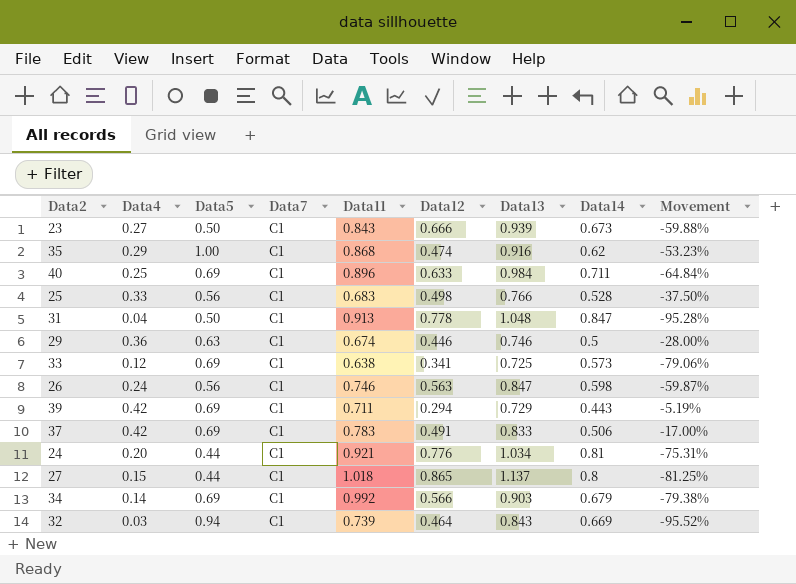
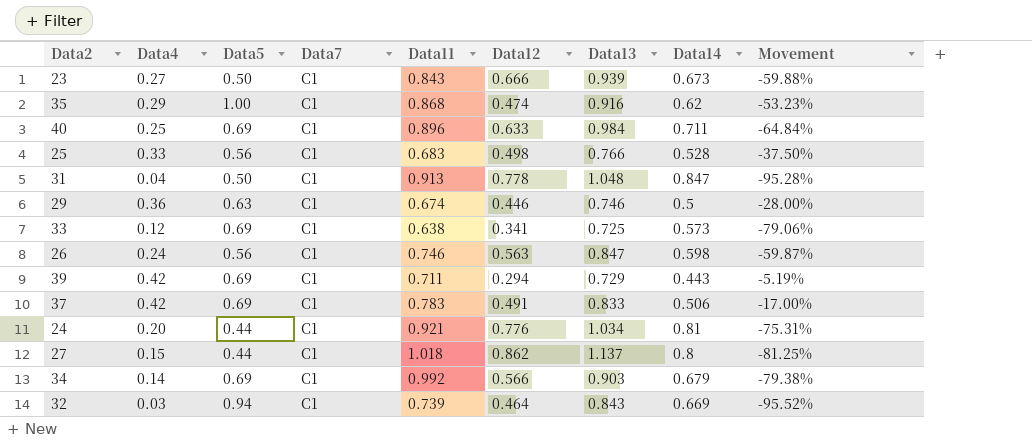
27 | Data12: 0.865 -> 0.862

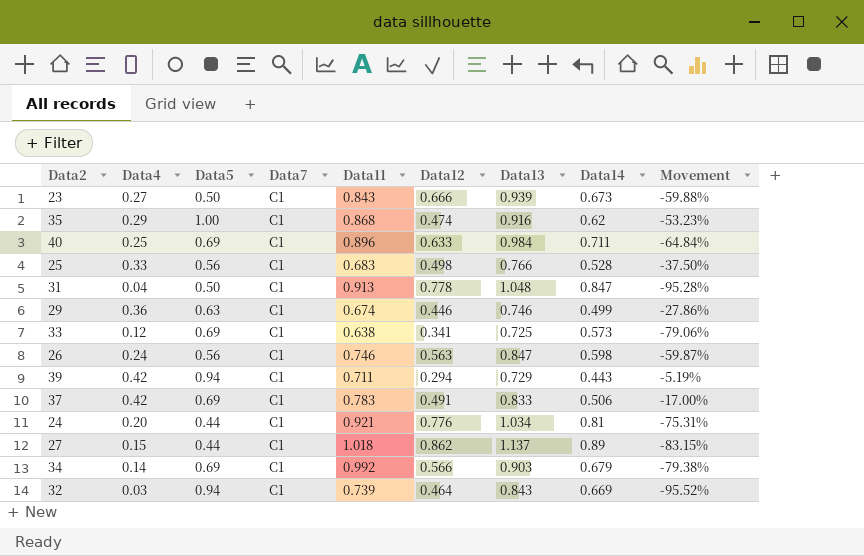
29 | Data14: 0.5 -> 0.499
29 | Movement: -28.00% -> -27.86%
39 | Data5: 0.69 -> 0.94
27 | Data14: 0.8 -> 0.89
27 | Movement: -81.25% -> -83.15%

